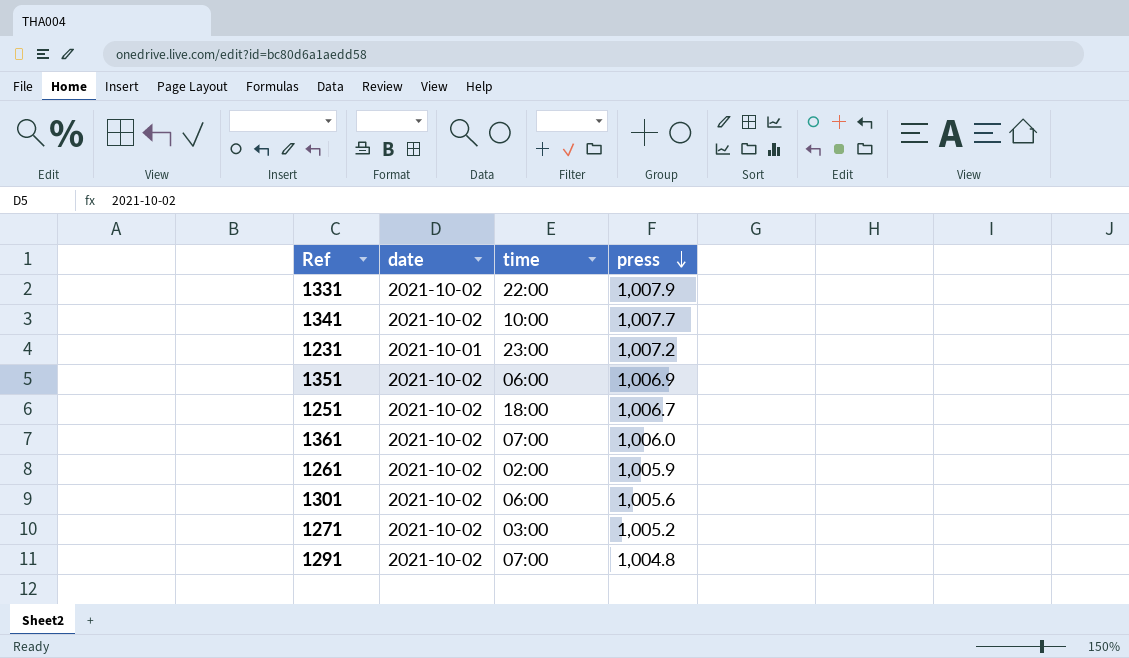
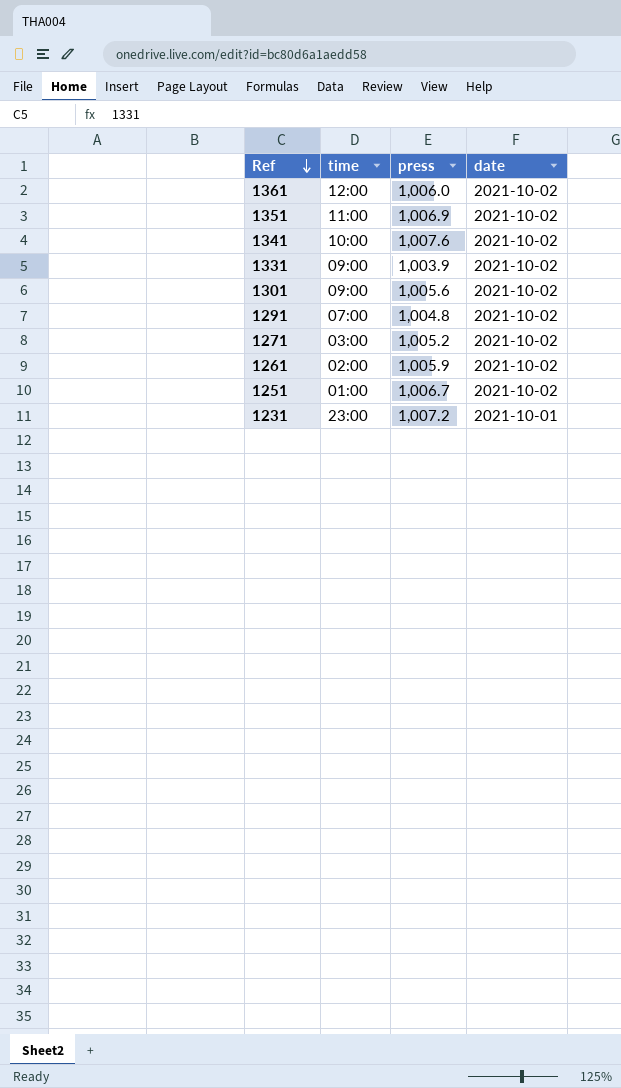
row order: press descending -> Ref descending
column date | position: 2 -> 4
1361 | time: 07:00 -> 12:00
1351 | time: 06:00 -> 11:00
1341 | press: 1,007.7 -> 1,007.6
1331 | time: 22:00 -> 09:00
1331 | press: 1,007.9 -> 1,003.9
1301 | time: 06:00 -> 09:00
1251 | time: 18:00 -> 01:00

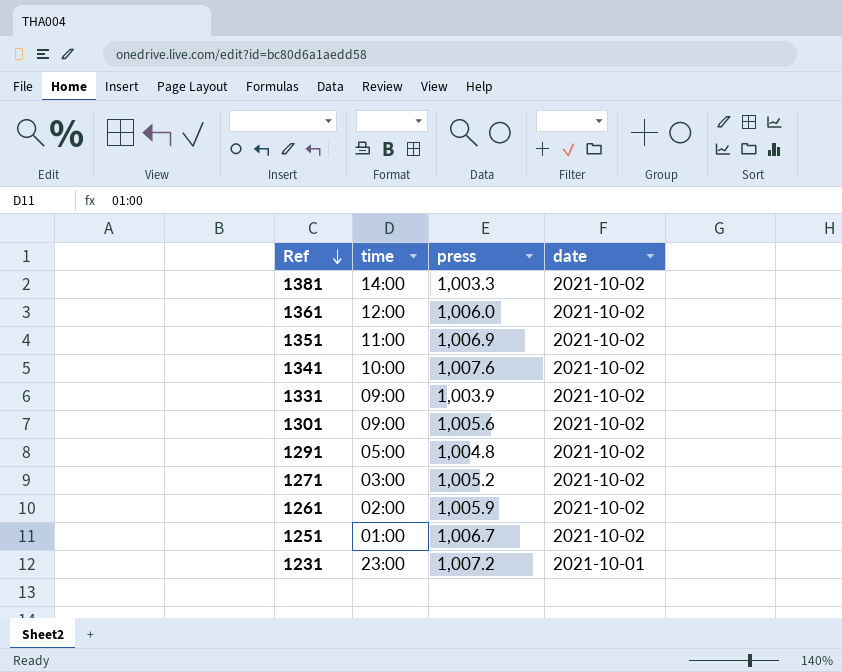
row 1381: none -> 14:00 | 1,003.3 | 2021-10-02
1291 | time: 07:00 -> 05:00

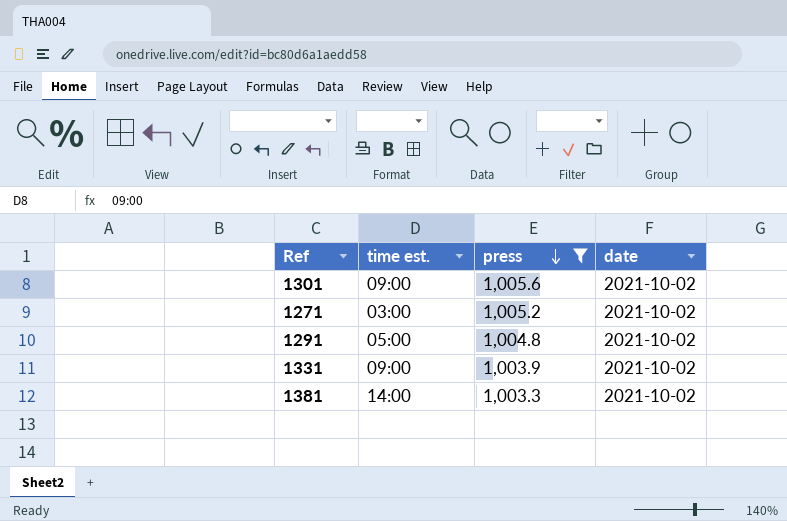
filter: none -> press <= 1,005.6
row order: Ref descending -> press descending
column name: time -> time est.

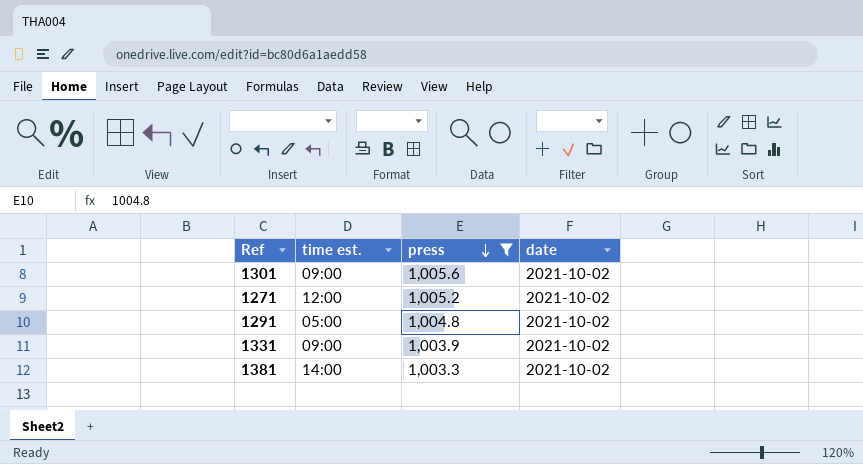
1271 | time est.: 03:00 -> 12:00

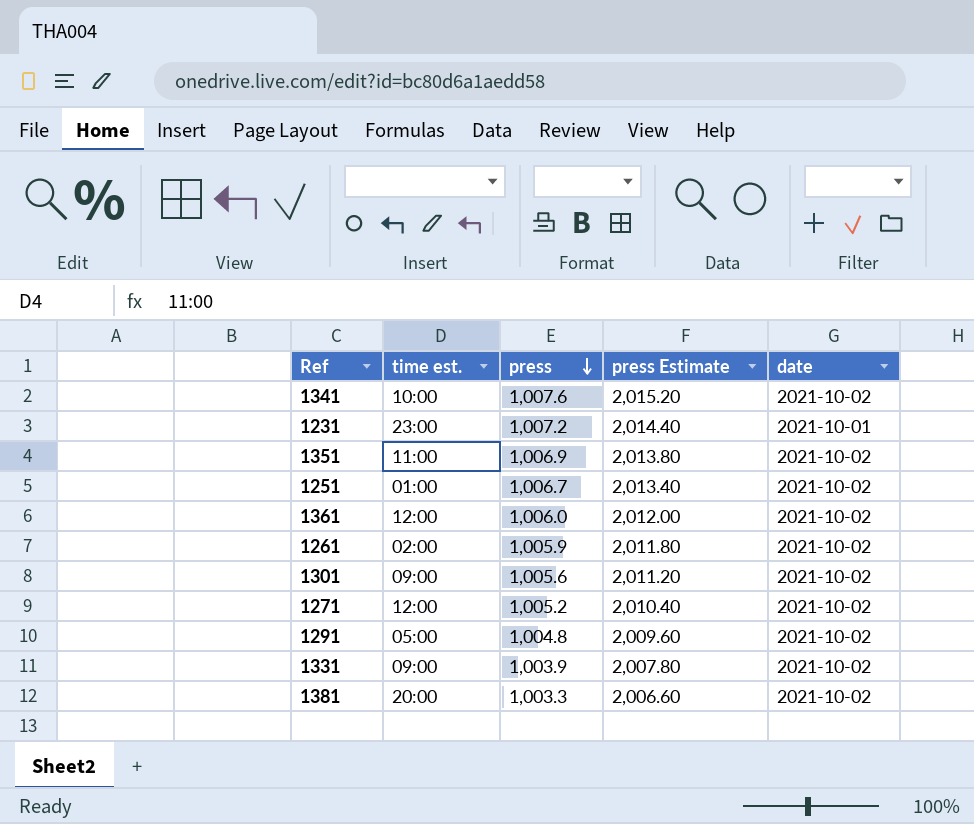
filter: press <= 1,005.6 -> none
column press Estimate | formula: none -> [press] * 2
1381 | time est.: 14:00 -> 20:00

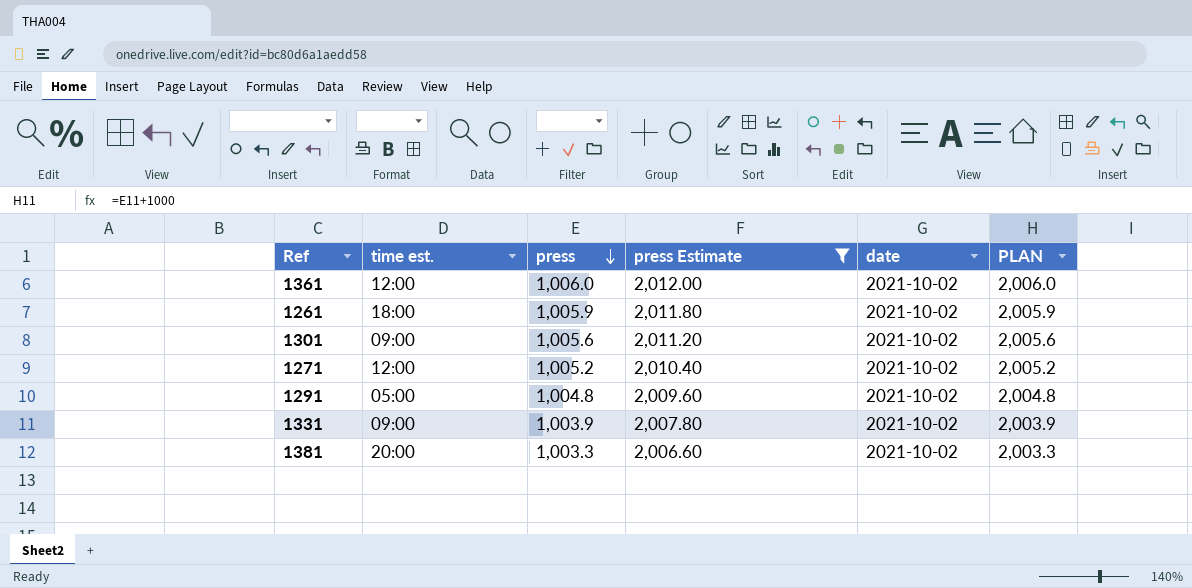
filter: none -> press Estimate <= 2,012.00
column PLAN | formula: none -> [press] + 1000
1261 | time est.: 02:00 -> 18:00

